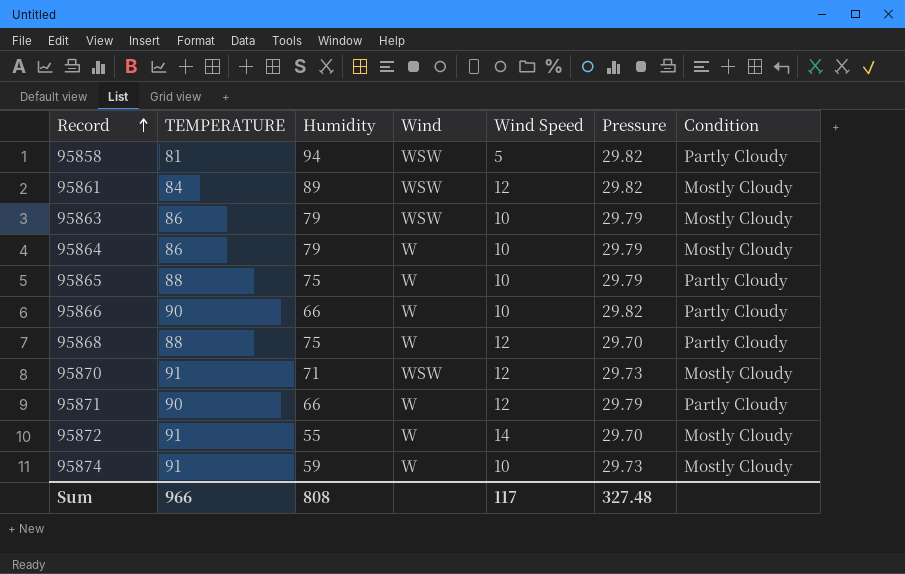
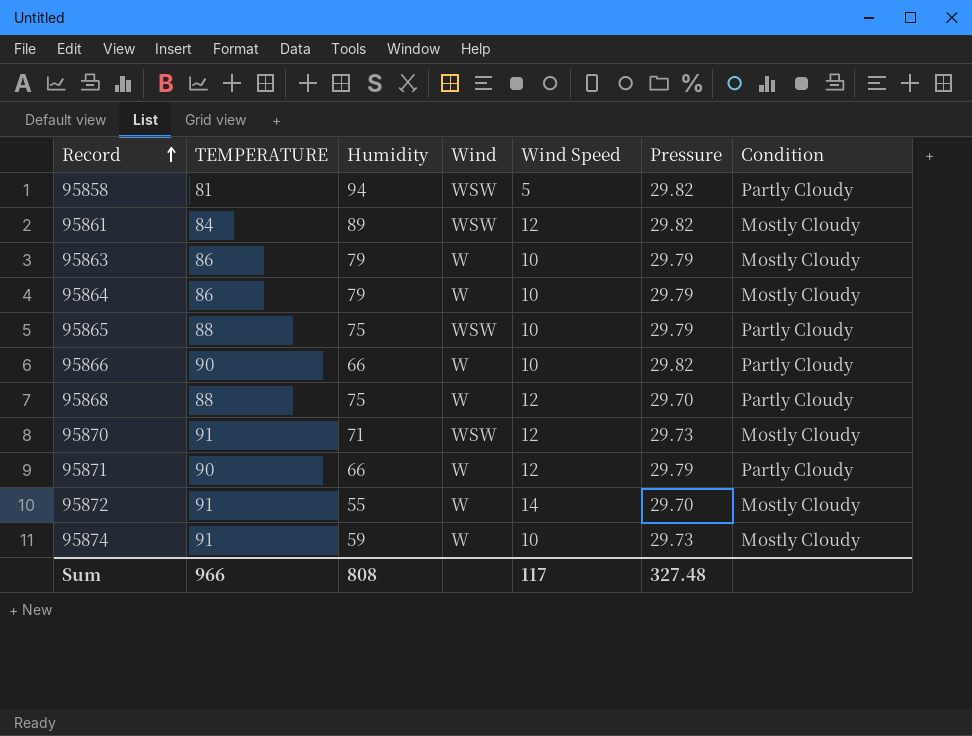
95863 | Wind: WSW -> W
95865 | Wind: W -> WSW

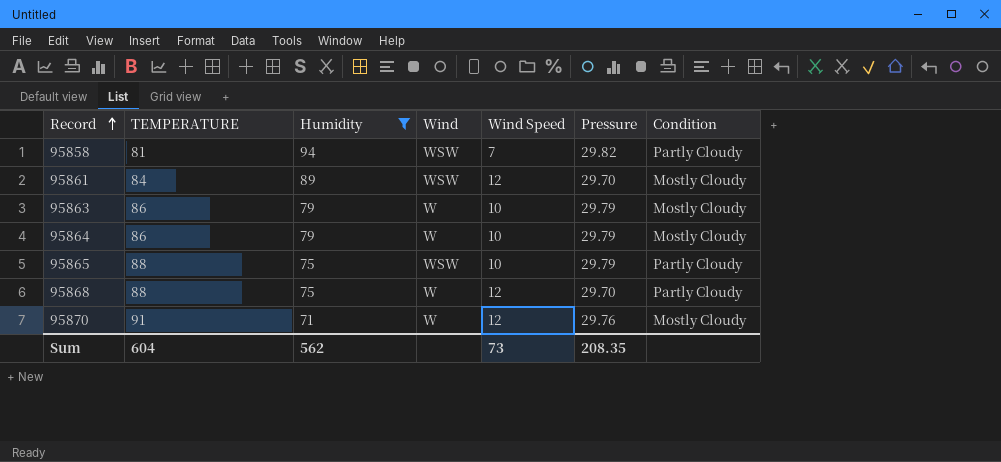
filter: none -> Humidity >= 71
95858 | Wind Speed: 5 -> 7
95861 | Pressure: 29.82 -> 29.70
95870 | Wind: WSW -> W
95870 | Pressure: 29.73 -> 29.76
Sum | TEMPERATURE: 966 -> 604
Sum | Humidity: 808 -> 562
Sum | Wind Speed: 117 -> 73
Sum | Pressure: 327.48 -> 208.35

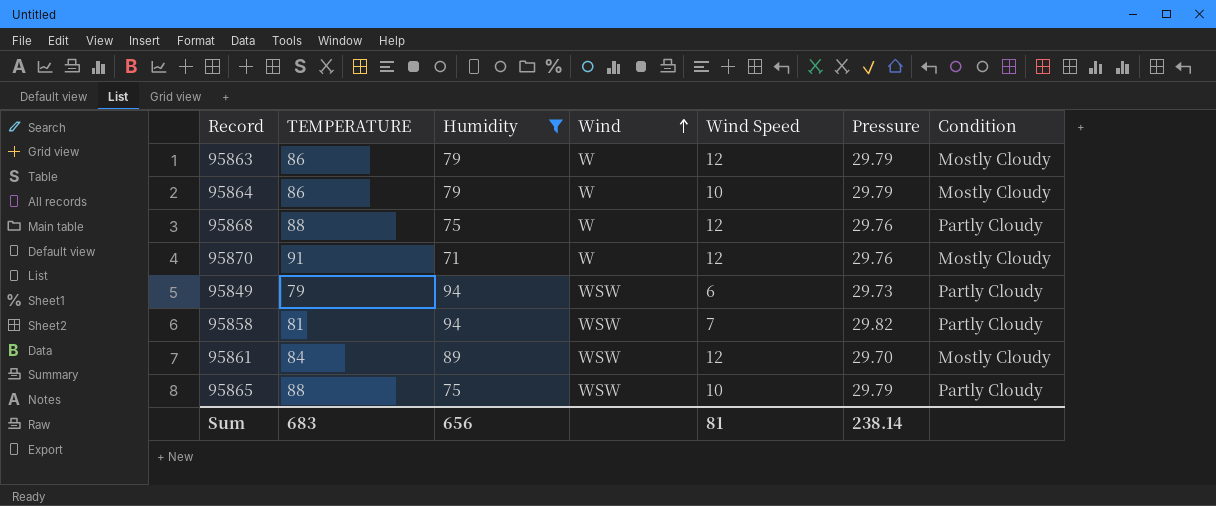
row order: Record ascending -> Wind ascending
95863 | Wind Speed: 10 -> 12
95868 | Pressure: 29.70 -> 29.76
row 95849: none -> 79 | 94 | WSW | 6 | 29.73 | Partly Cloudy
Sum | TEMPERATURE: 604 -> 683
Sum | Humidity: 562 -> 656
Sum | Wind Speed: 73 -> 81
Sum | Pressure: 208.35 -> 238.14

